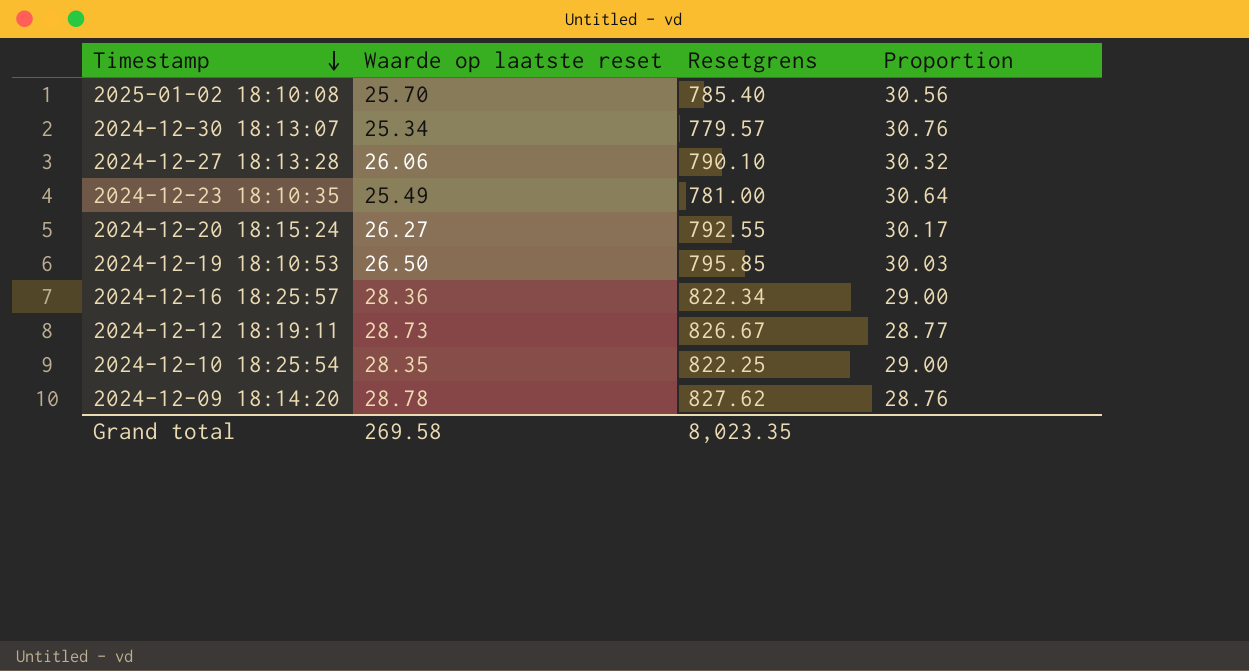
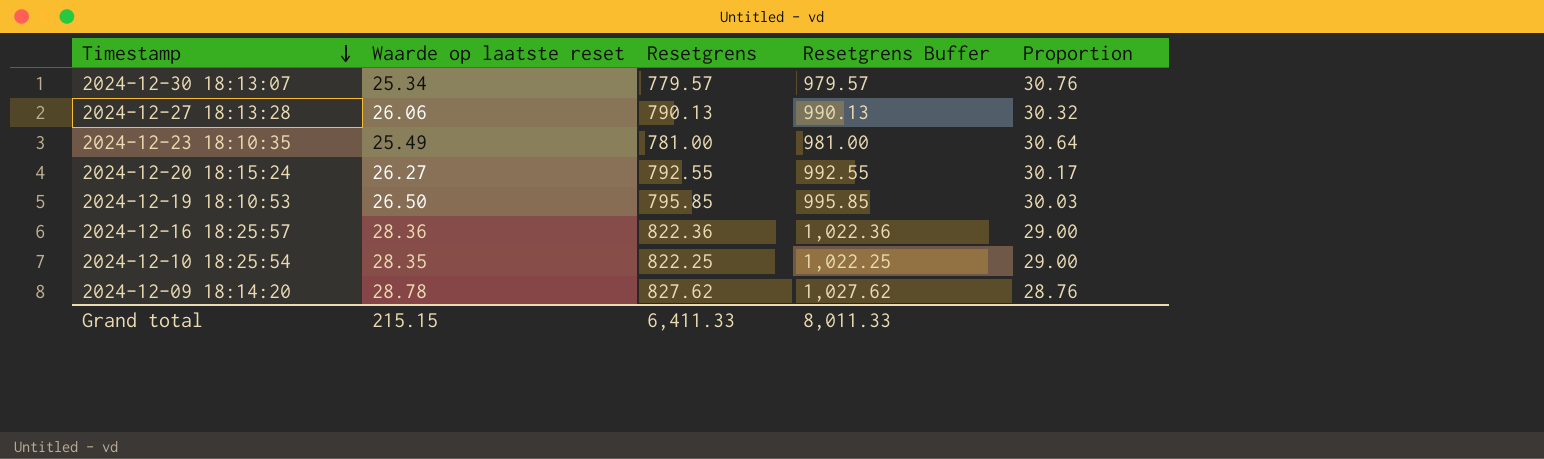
column Resetgrens Buffer | formula: none -> [Resetgrens] + 200
row 2025-01-02 18:10:08: 25.70 | 785.40 | 30.56 -> none
row 2024-12-12 18:19:11: 28.73 | 826.67 | 28.77 -> none
2024-12-27 18:13:28 | Resetgrens: 790.10 -> 790.13
2024-12-16 18:25:57 | Resetgrens: 822.34 -> 822.36
Grand total | Waarde op laatste reset: 269.58 -> 215.15
Grand total | Resetgrens: 8,023.35 -> 6,411.33

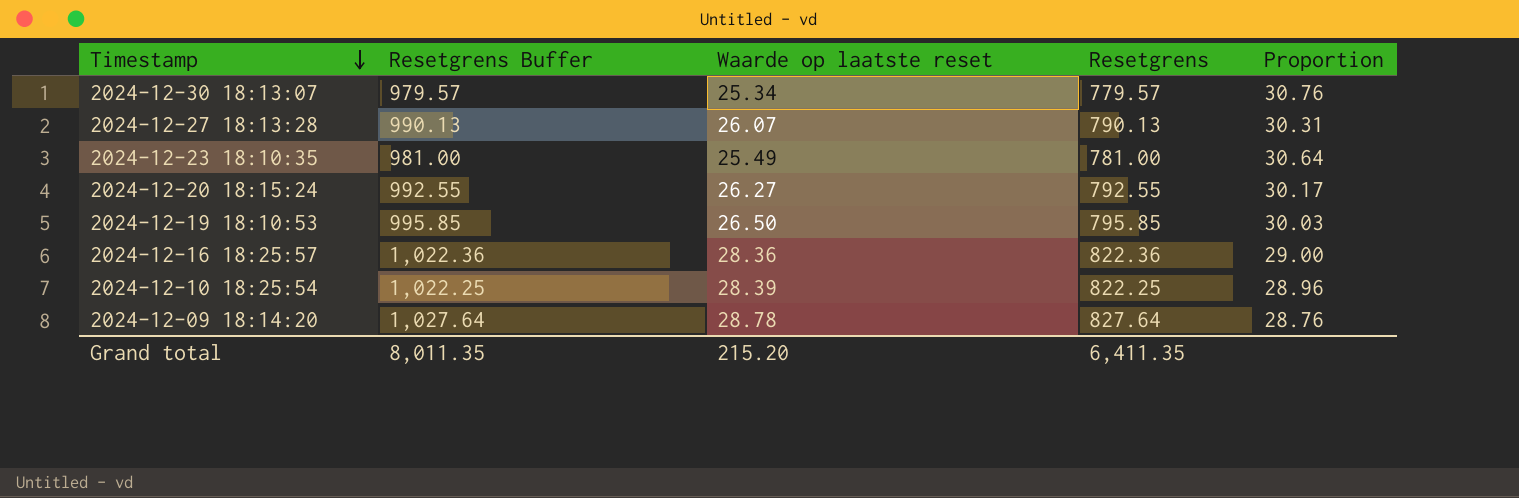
column Resetgrens Buffer | position: 4 -> 2
2024-12-27 18:13:28 | Waarde op laatste reset: 26.06 -> 26.07
2024-12-27 18:13:28 | Proportion: 30.32 -> 30.31
2024-12-10 18:25:54 | Waarde op laatste reset: 28.35 -> 28.39
2024-12-10 18:25:54 | Proportion: 29.00 -> 28.96
2024-12-09 18:14:20 | Resetgrens Buffer: 1,027.62 -> 1,027.64
2024-12-09 18:14:20 | Resetgrens: 827.62 -> 827.64
Grand total | Resetgrens Buffer: 8,011.33 -> 8,011.35
Grand total | Waarde op laatste reset: 215.15 -> 215.20
Grand total | Resetgrens: 6,411.33 -> 6,411.35

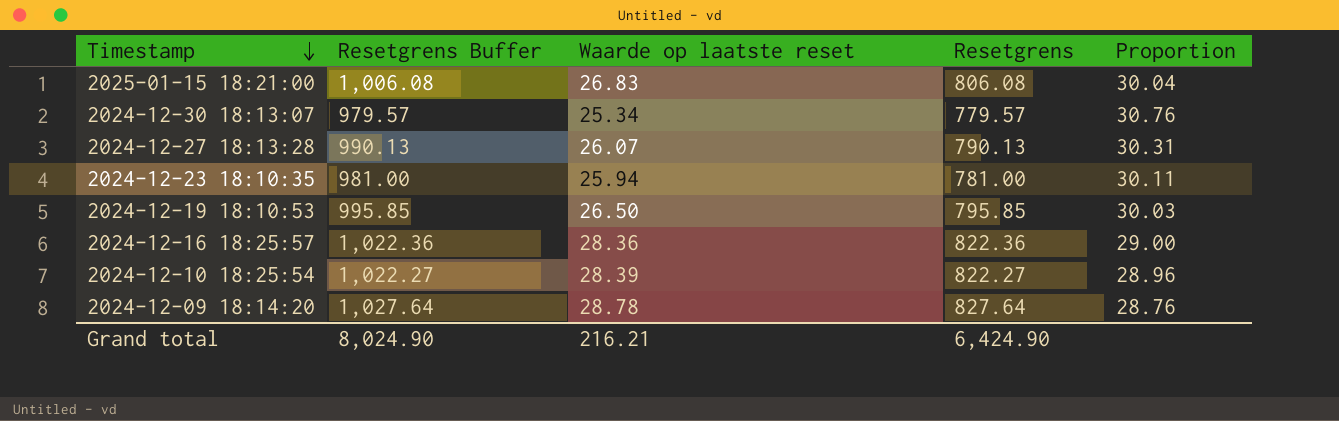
row 2024-12-20 18:15:24: 992.55 | 26.27 | 792.55 | 30.17 -> none
row 2025-01-15 18:21:00: none -> 1,006.08 | 26.83 | 806.08 | 30.04
2024-12-23 18:10:35 | Waarde op laatste reset: 25.49 -> 25.94
2024-12-23 18:10:35 | Proportion: 30.64 -> 30.11
2024-12-10 18:25:54 | Resetgrens Buffer: 1,022.25 -> 1,022.27
2024-12-10 18:25:54 | Resetgrens: 822.25 -> 822.27
Grand total | Resetgrens Buffer: 8,011.35 -> 8,024.90
Grand total | Waarde op laatste reset: 215.20 -> 216.21
Grand total | Resetgrens: 6,411.35 -> 6,424.90

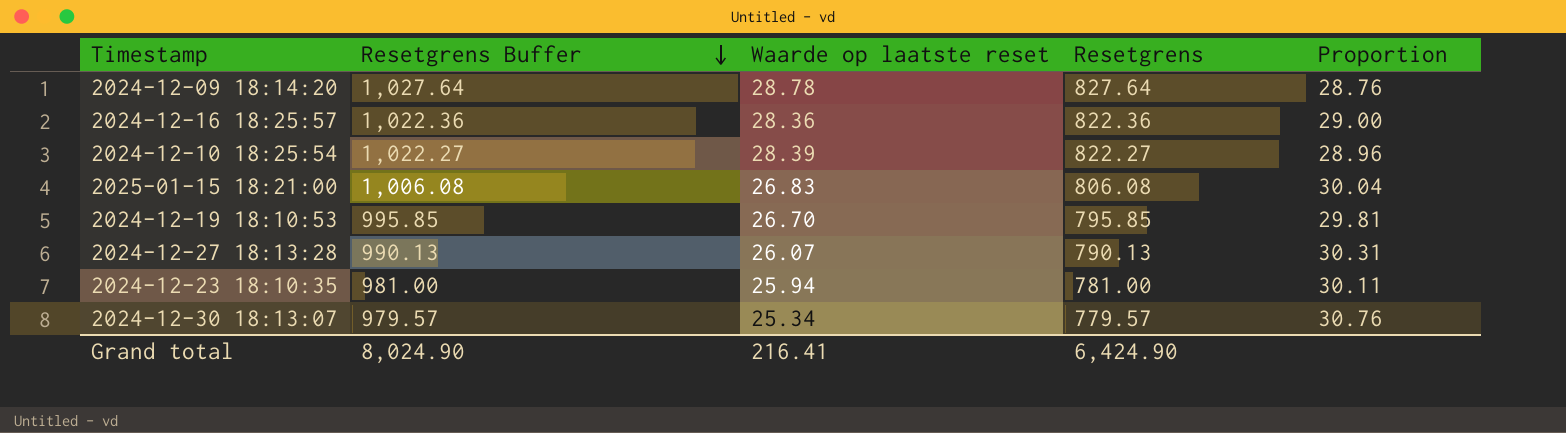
row order: Timestamp descending -> Resetgrens Buffer descending
2024-12-19 18:10:53 | Waarde op laatste reset: 26.50 -> 26.70
2024-12-19 18:10:53 | Proportion: 30.03 -> 29.81
Grand total | Waarde op laatste reset: 216.21 -> 216.41

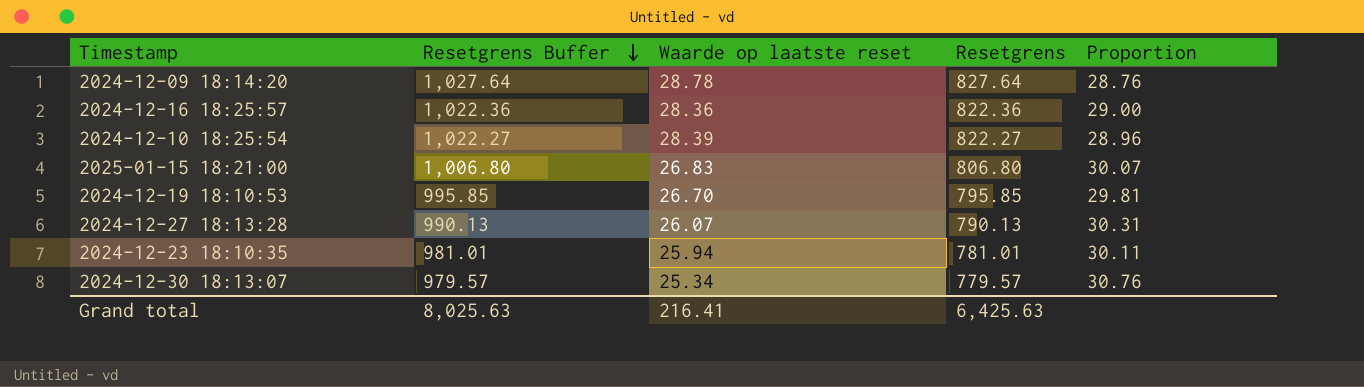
2025-01-15 18:21:00 | Resetgrens Buffer: 1,006.08 -> 1,006.80
2025-01-15 18:21:00 | Resetgrens: 806.08 -> 806.80
2025-01-15 18:21:00 | Proportion: 30.04 -> 30.07
2024-12-23 18:10:35 | Resetgrens Buffer: 981.00 -> 981.01
2024-12-23 18:10:35 | Resetgrens: 781.00 -> 781.01
Grand total | Resetgrens Buffer: 8,024.90 -> 8,025.63
Grand total | Resetgrens: 6,424.90 -> 6,425.63

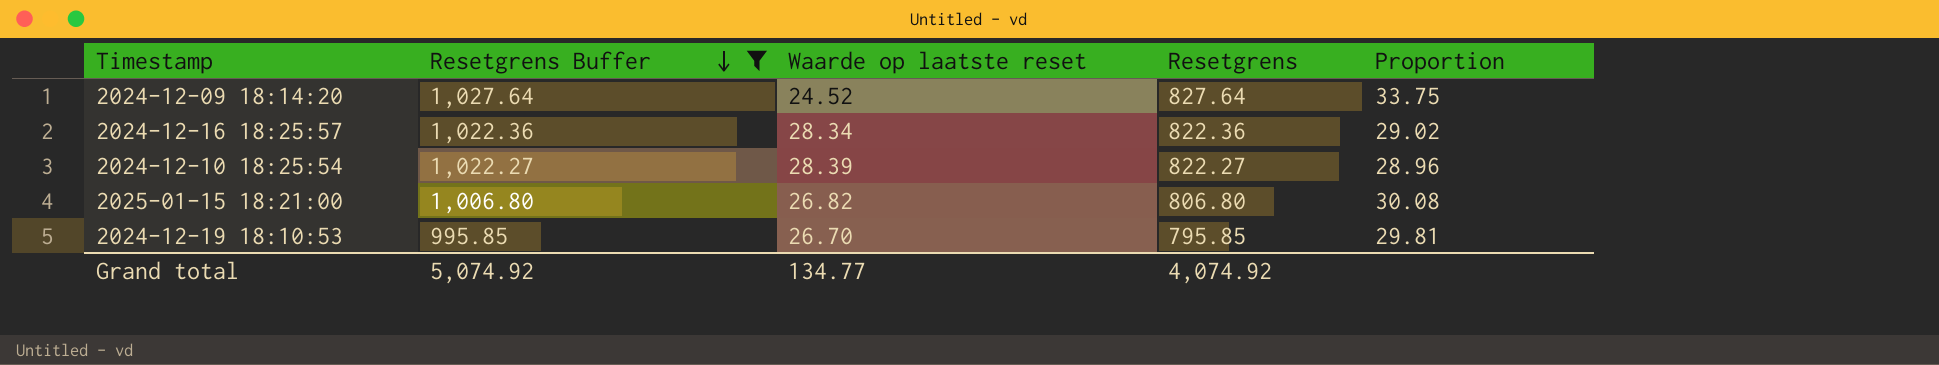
filter: none -> Resetgrens Buffer >= 995.85
2024-12-09 18:14:20 | Waarde op laatste reset: 28.78 -> 24.52
2024-12-09 18:14:20 | Proportion: 28.76 -> 33.75
2024-12-16 18:25:57 | Waarde op laatste reset: 28.36 -> 28.34
2024-12-16 18:25:57 | Proportion: 29.00 -> 29.02
2025-01-15 18:21:00 | Waarde op laatste reset: 26.83 -> 26.82
2025-01-15 18:21:00 | Proportion: 30.07 -> 30.08
Grand total | Resetgrens Buffer: 8,025.63 -> 5,074.92
Grand total | Waarde op laatste reset: 216.41 -> 134.77
Grand total | Resetgrens: 6,425.63 -> 4,074.92

